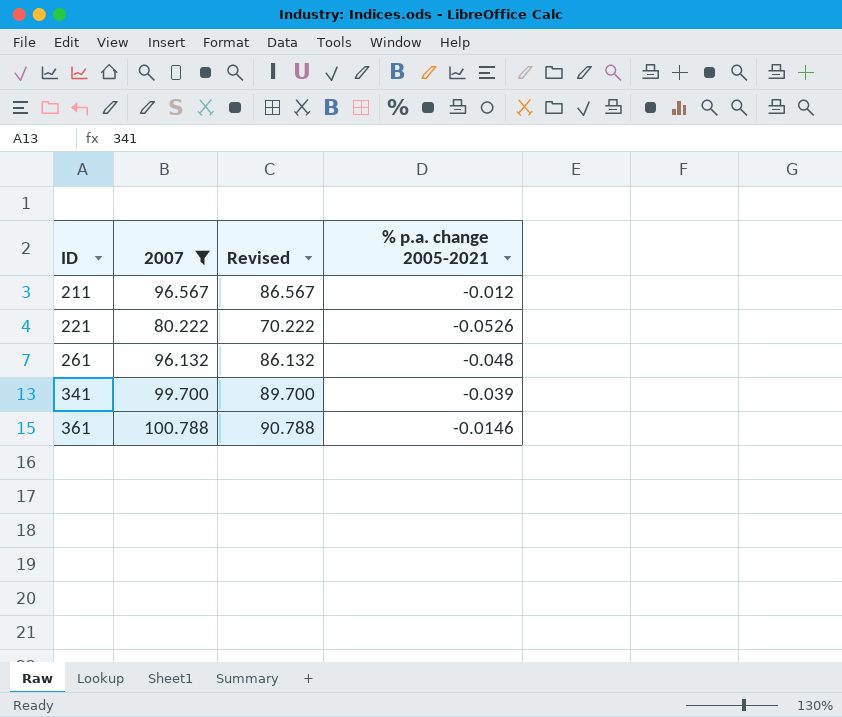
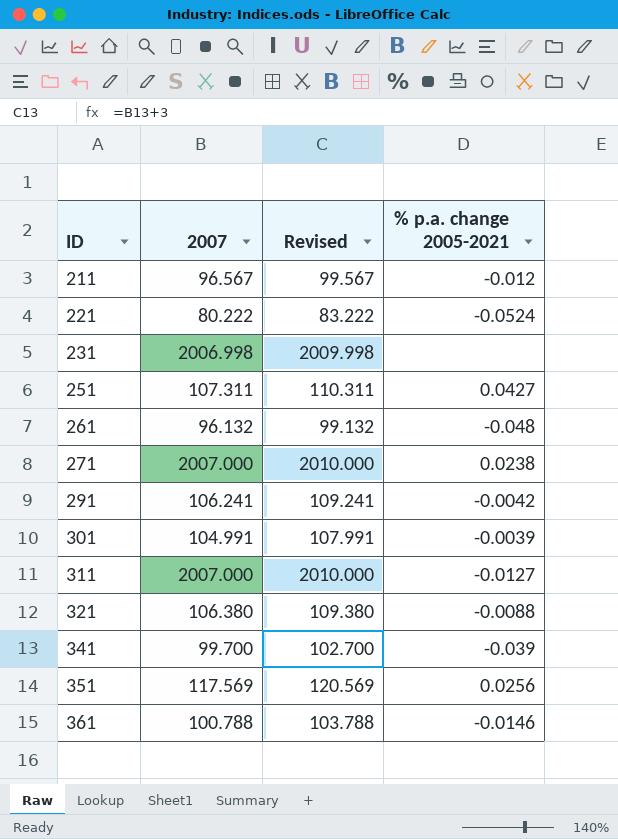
filter: 2007 <= 100.788 -> none
column Revised | formula: [2007] - 10 -> [2007] + 3
221 | % p.a. change 2005-2021: -0.0526 -> -0.0524

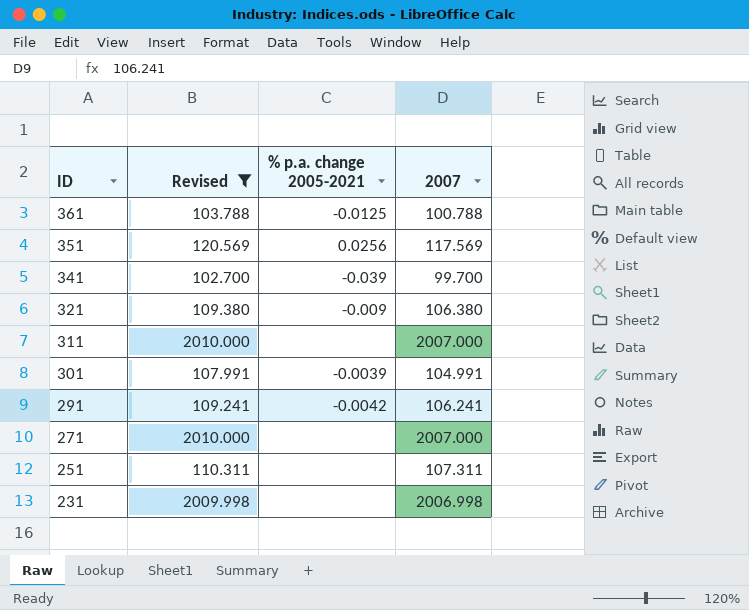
filter: none -> Revised >= 102.700
row order: ID ascending -> ID descending
column 2007 | position: 2 -> 4
361 | % p.a. change 2005-2021: -0.0146 -> -0.0125
321 | % p.a. change 2005-2021: -0.0088 -> -0.009
311 | % p.a. change 2005-2021: -0.0127 -> none
271 | % p.a. change 2005-2021: 0.0238 -> none
251 | % p.a. change 2005-2021: 0.0427 -> none

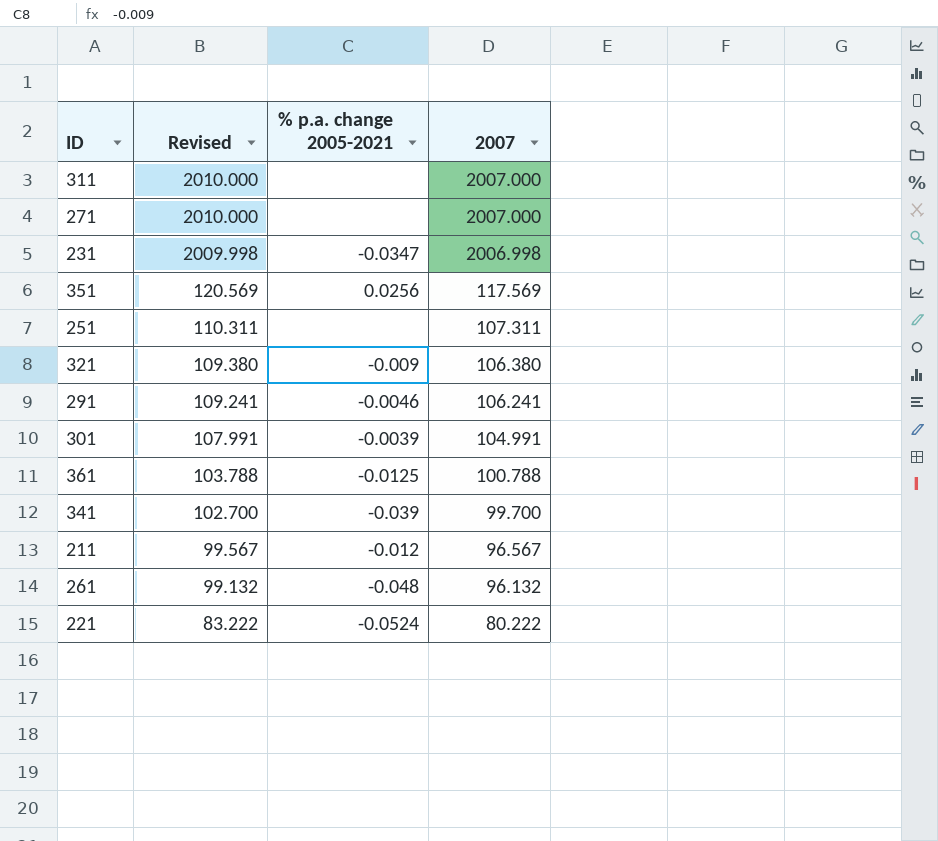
filter: Revised >= 102.700 -> none
row order: ID descending -> Revised descending
231 | % p.a. change 2005-2021: none -> -0.0347
291 | % p.a. change 2005-2021: -0.0042 -> -0.0046

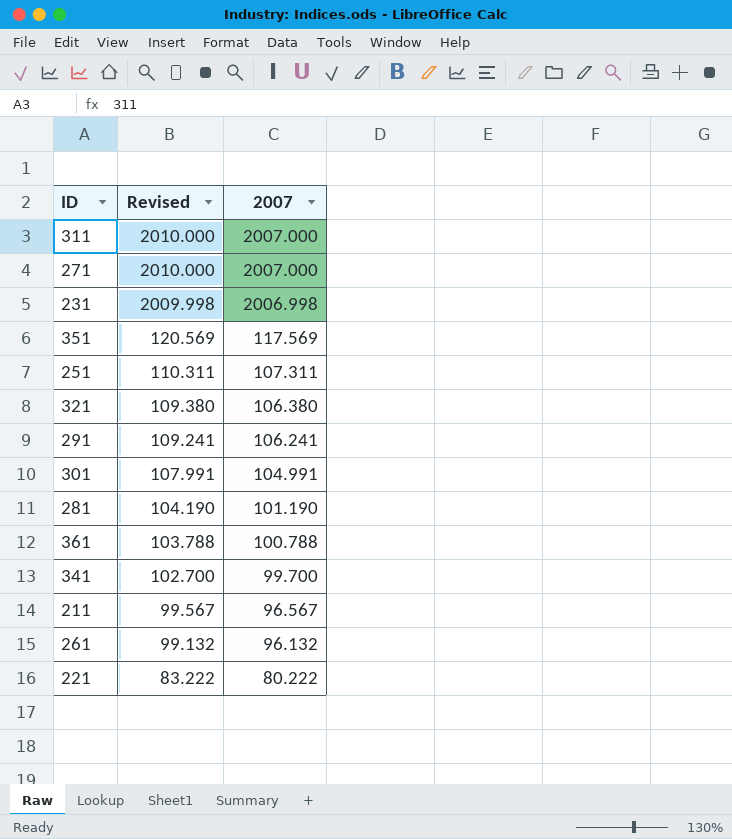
column % p.a. change 2005-2021 | position: 3 -> none
row 281: none -> 104.190 | 101.190

